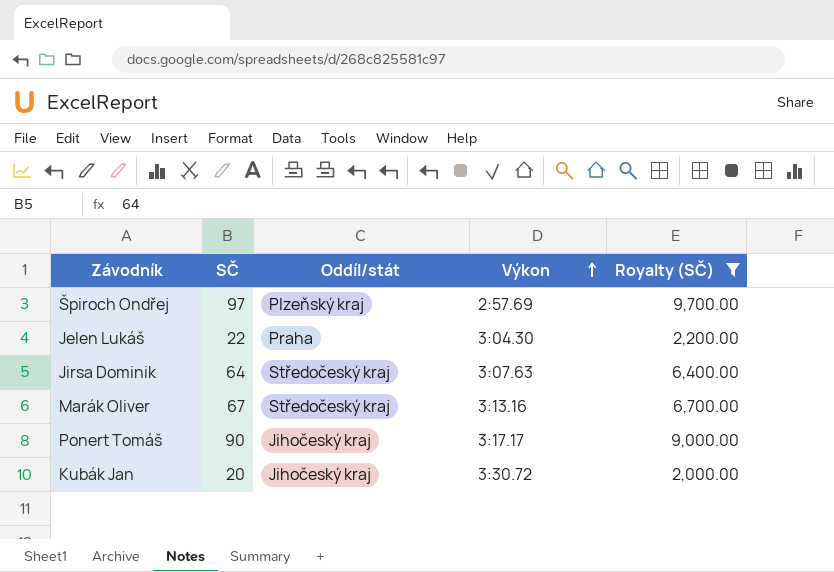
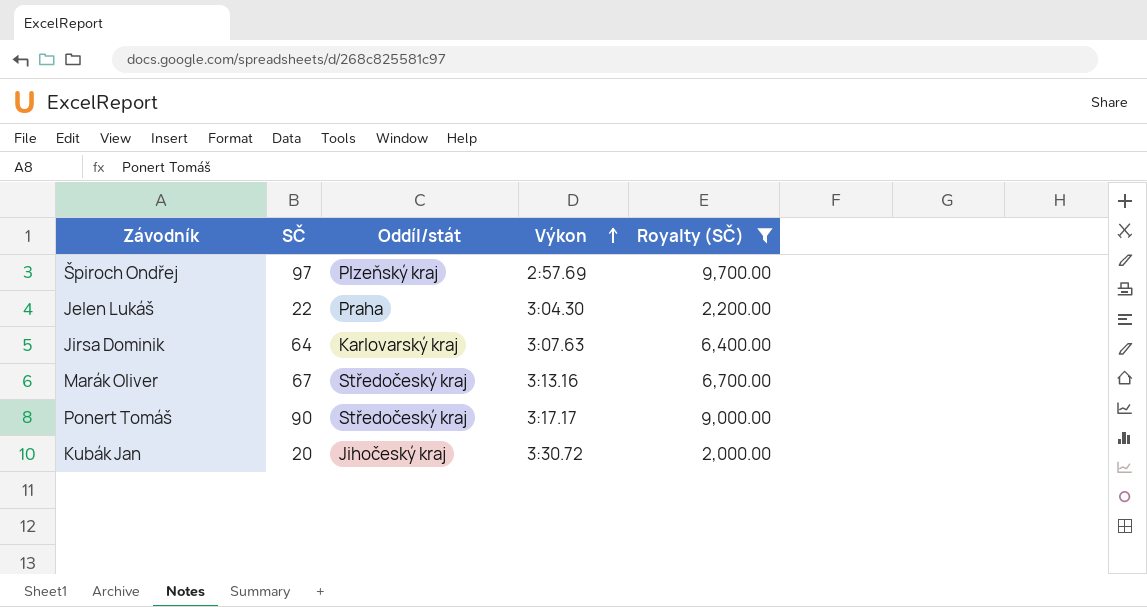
Jirsa Dominik | Oddíl/stát: Středočeský kraj -> Karlovarský kraj
Ponert Tomáš | Oddíl/stát: Jihočeský kraj -> Středočeský kraj

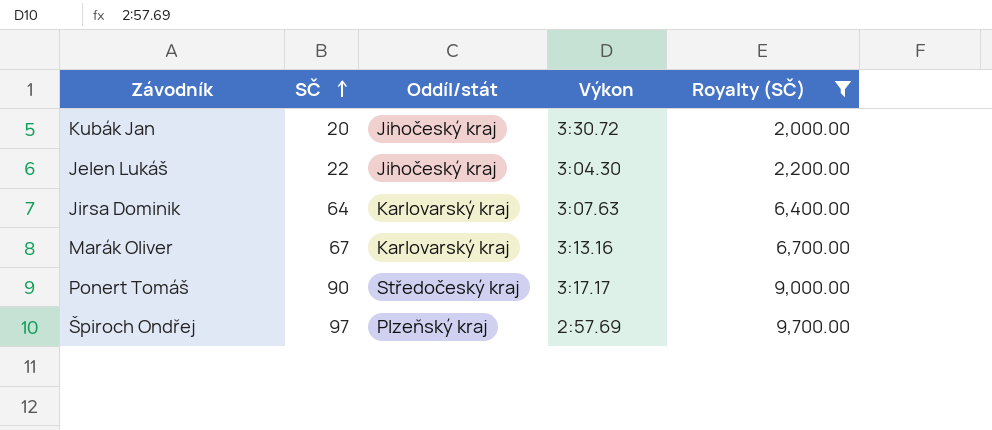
row order: Výkon ascending -> SČ ascending
Jelen Lukáš | Oddíl/stát: Praha -> Jihočeský kraj
Marák Oliver | Oddíl/stát: Středočeský kraj -> Karlovarský kraj

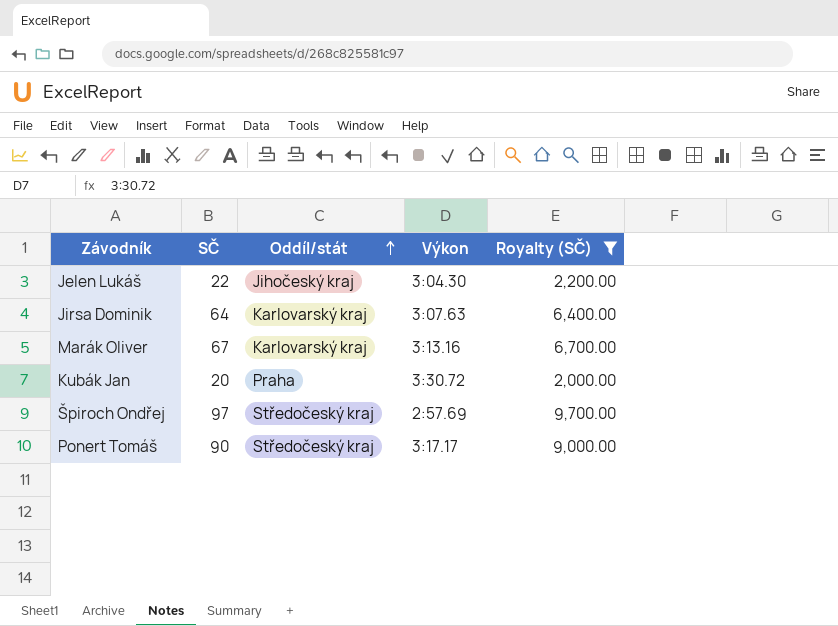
row order: SČ ascending -> Oddíl/stát ascending
Kubák Jan | Oddíl/stát: Jihočeský kraj -> Praha
Špiroch Ondřej | Oddíl/stát: Plzeňský kraj -> Středočeský kraj

